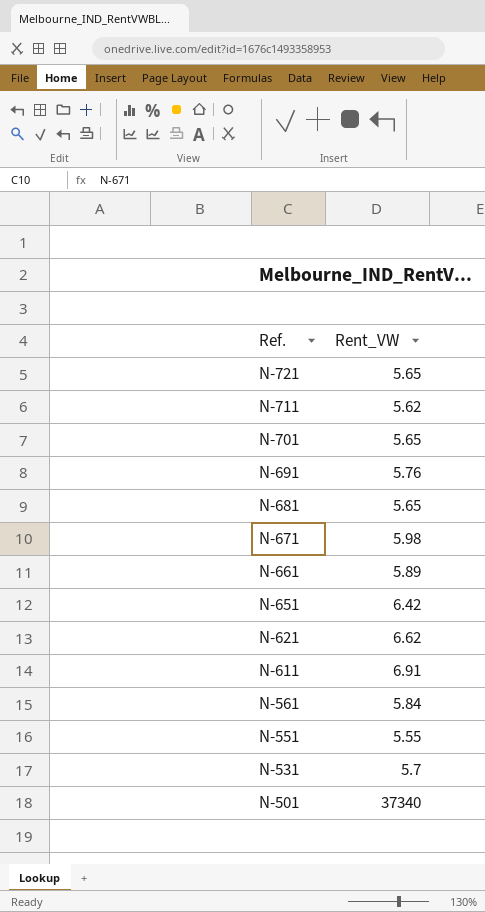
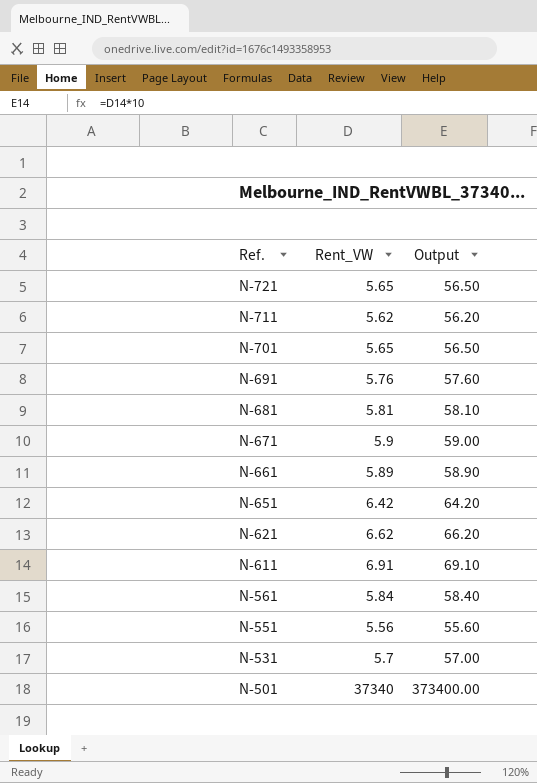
column Output | formula: none -> [Rent_VW] * 10
N-681 | Rent_VW: 5.65 -> 5.81
N-671 | Rent_VW: 5.98 -> 5.9
N-551 | Rent_VW: 5.55 -> 5.56

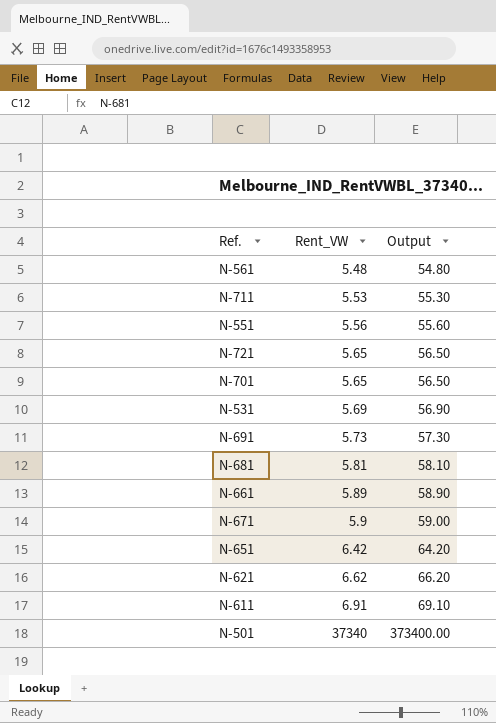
row order: Ref. descending -> Rent_VW ascending
N-561 | Rent_VW: 5.84 -> 5.48
N-561 | Output: 58.40 -> 54.80
N-711 | Rent_VW: 5.62 -> 5.53
N-711 | Output: 56.20 -> 55.30
N-531 | Rent_VW: 5.7 -> 5.69
N-531 | Output: 57.00 -> 56.90
N-691 | Rent_VW: 5.76 -> 5.73
N-691 | Output: 57.60 -> 57.30

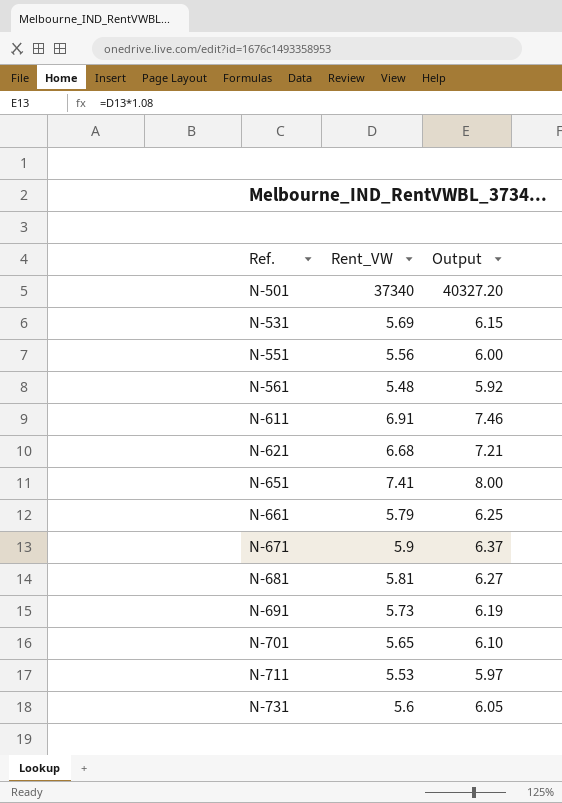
row order: Rent_VW ascending -> Ref. ascending
column Output | formula: [Rent_VW] * 10 -> [Rent_VW] * 1.08
row N-721: 5.65 | 56.50 -> none
N-621 | Rent_VW: 6.62 -> 6.68
N-651 | Rent_VW: 6.42 -> 7.41
N-661 | Rent_VW: 5.89 -> 5.79
row N-731: none -> 5.6 | 6.05

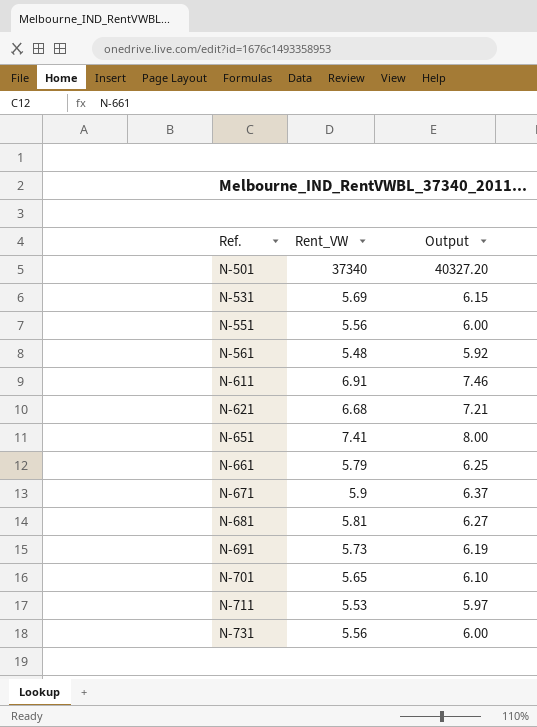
N-731 | Rent_VW: 5.6 -> 5.56
N-731 | Output: 6.05 -> 6.00

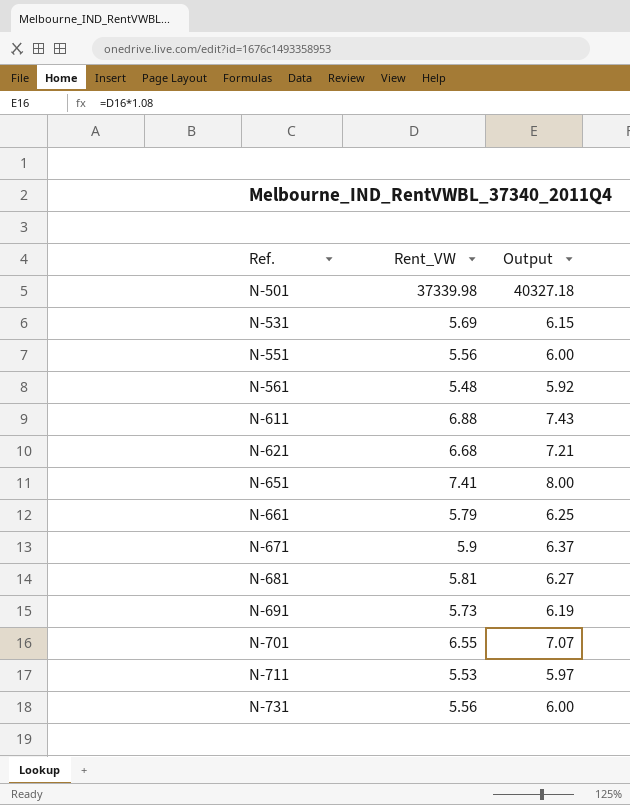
N-501 | Rent_VW: 37340 -> 37339.98
N-501 | Output: 40327.20 -> 40327.18
N-611 | Rent_VW: 6.91 -> 6.88
N-611 | Output: 7.46 -> 7.43
N-701 | Rent_VW: 5.65 -> 6.55
N-701 | Output: 6.10 -> 7.07

